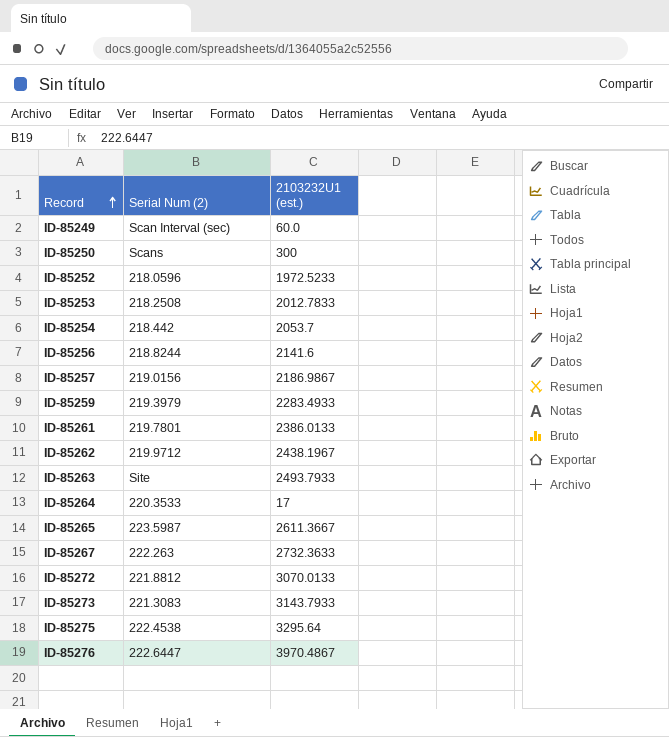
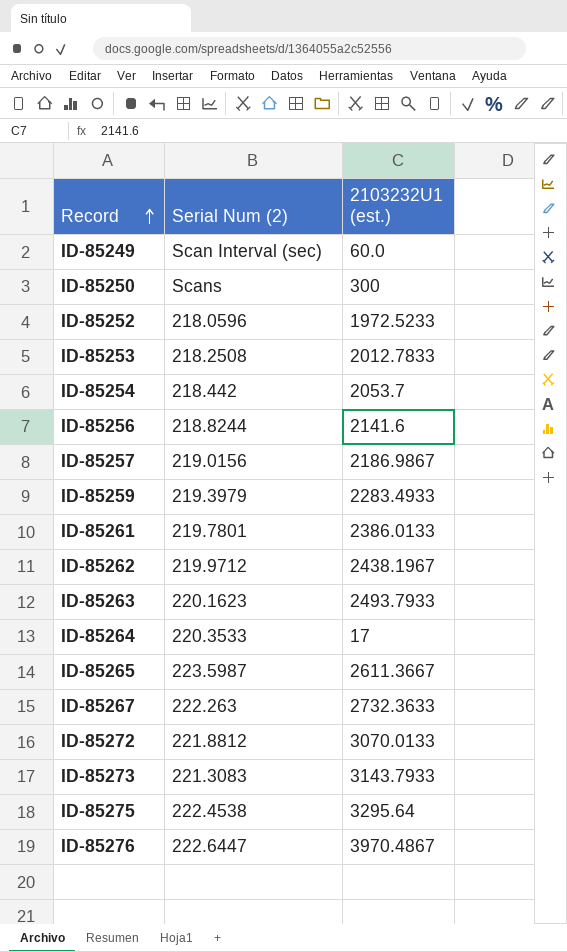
ID-85263 | Serial Num (2): Site -> 220.1623

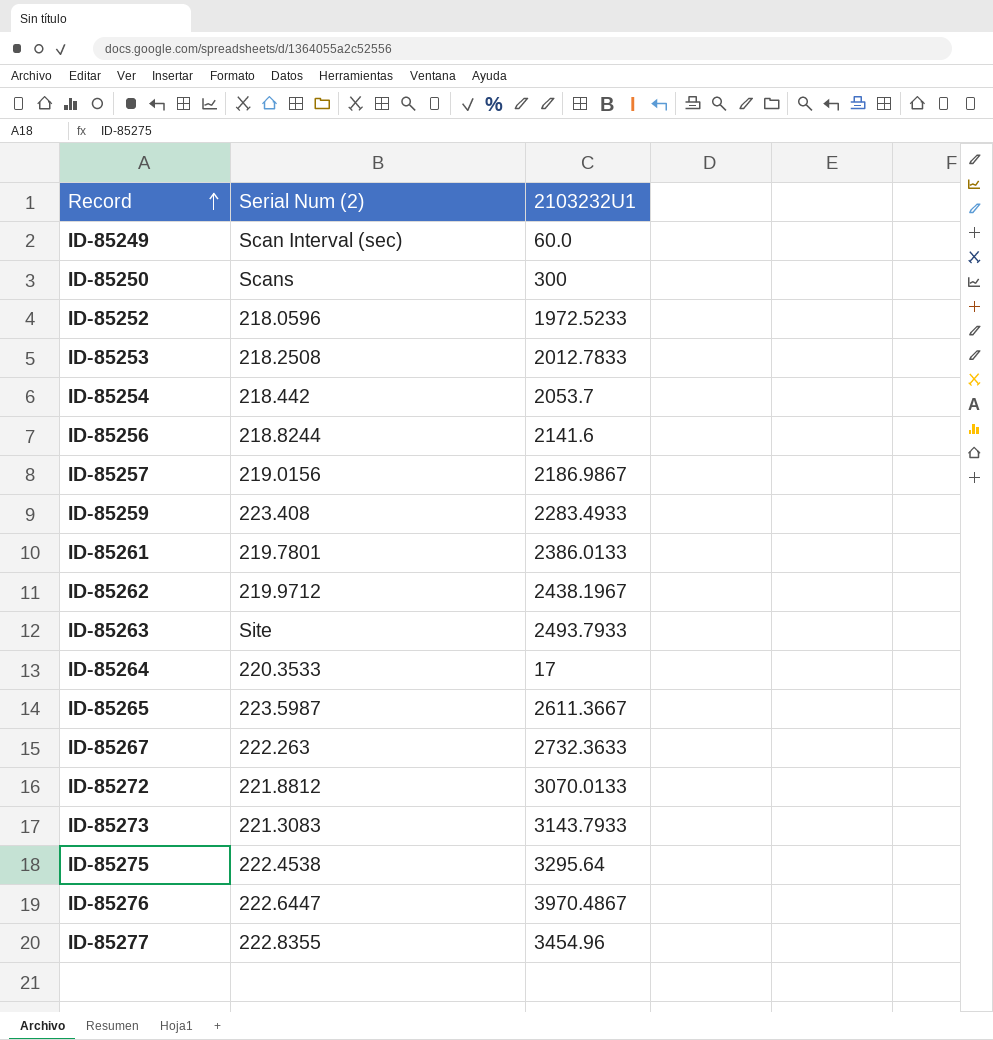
column name: 2103232U1 (est.) -> 2103232U1
ID-85259 | Serial Num (2): 219.3979 -> 223.408
ID-85263 | Serial Num (2): 220.1623 -> Site
row ID-85277: none -> 222.8355 | 3454.96

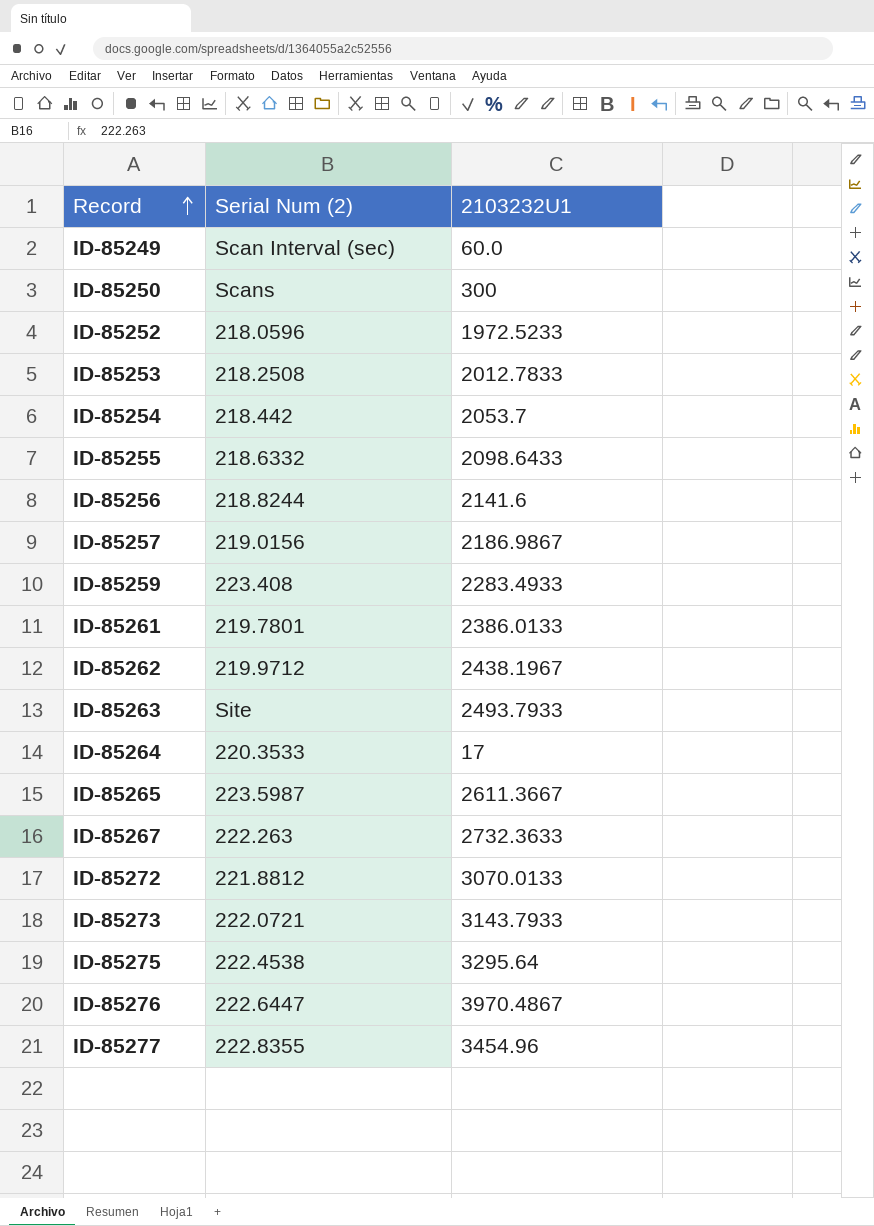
row ID-85255: none -> 218.6332 | 2098.6433
ID-85273 | Serial Num (2): 221.3083 -> 222.0721

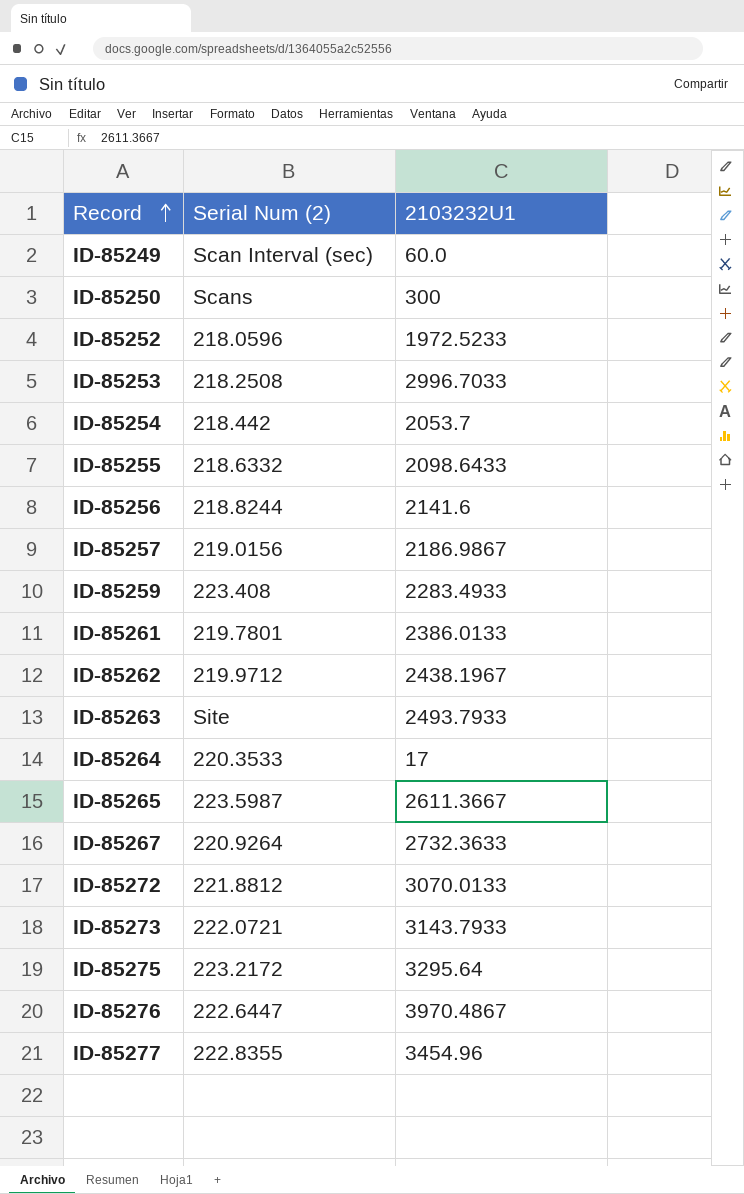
ID-85253 | 2103232U1: 2012.7833 -> 2996.7033
ID-85267 | Serial Num (2): 222.263 -> 220.9264
ID-85275 | Serial Num (2): 222.4538 -> 223.2172

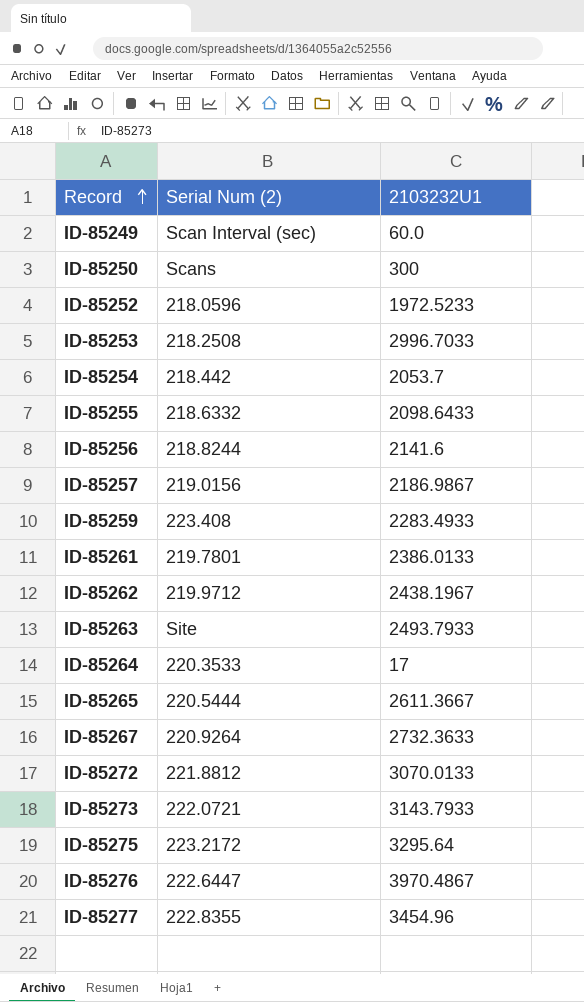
ID-85265 | Serial Num (2): 223.5987 -> 220.5444

